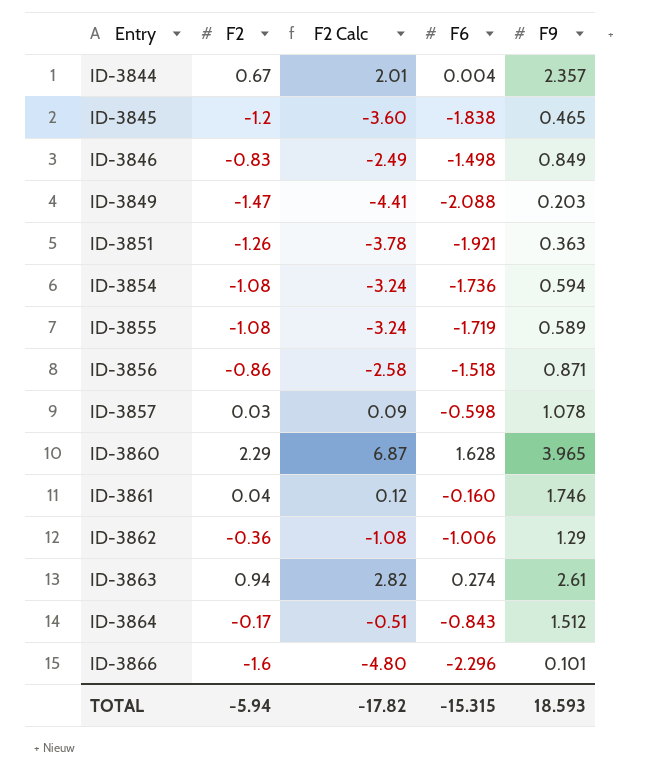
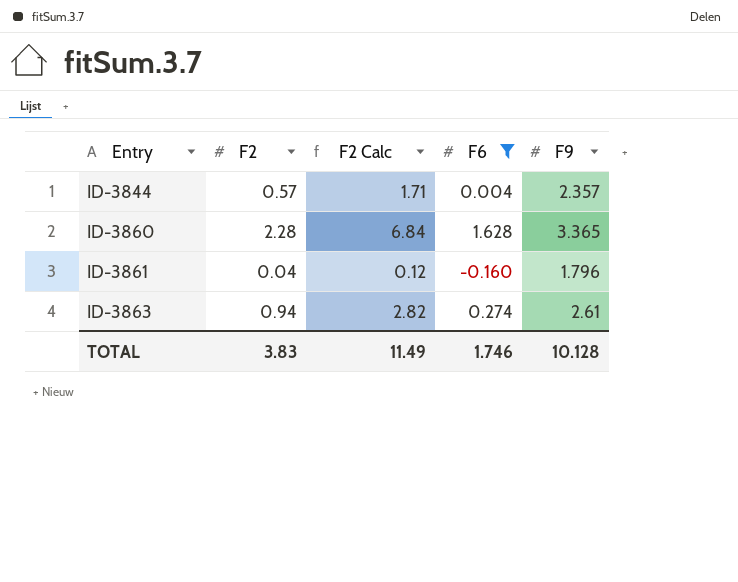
filter: none -> F6 >= -0.160
ID-3844 | F2: 0.67 -> 0.57
ID-3844 | F2 Calc: 2.01 -> 1.71
ID-3860 | F2: 2.29 -> 2.28
ID-3860 | F2 Calc: 6.87 -> 6.84
ID-3860 | F9: 3.965 -> 3.365
ID-3861 | F9: 1.746 -> 1.796
TOTAL | F2: -5.94 -> 3.83
TOTAL | F2 Calc: -17.82 -> 11.49
TOTAL | F6: -15.315 -> 1.746
TOTAL | F9: 18.593 -> 10.128

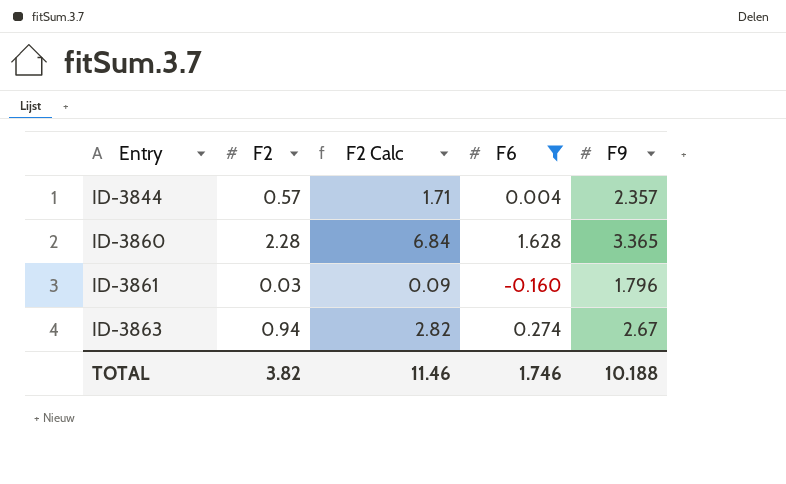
ID-3861 | F2: 0.04 -> 0.03
ID-3861 | F2 Calc: 0.12 -> 0.09
ID-3863 | F9: 2.61 -> 2.67
TOTAL | F2: 3.83 -> 3.82
TOTAL | F2 Calc: 11.49 -> 11.46
TOTAL | F9: 10.128 -> 10.188

